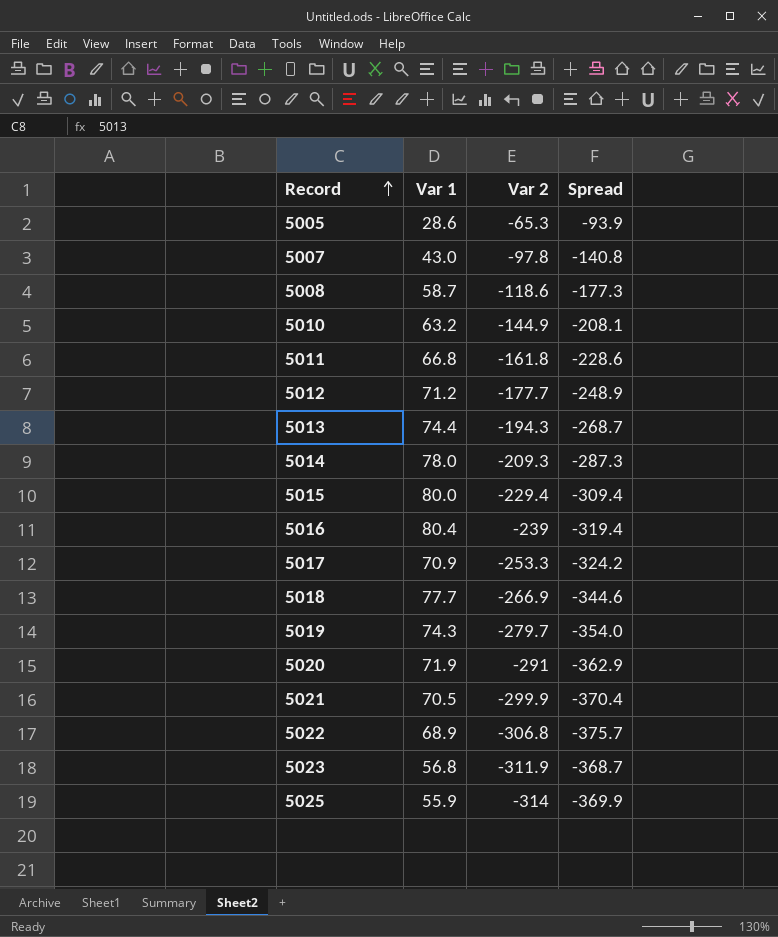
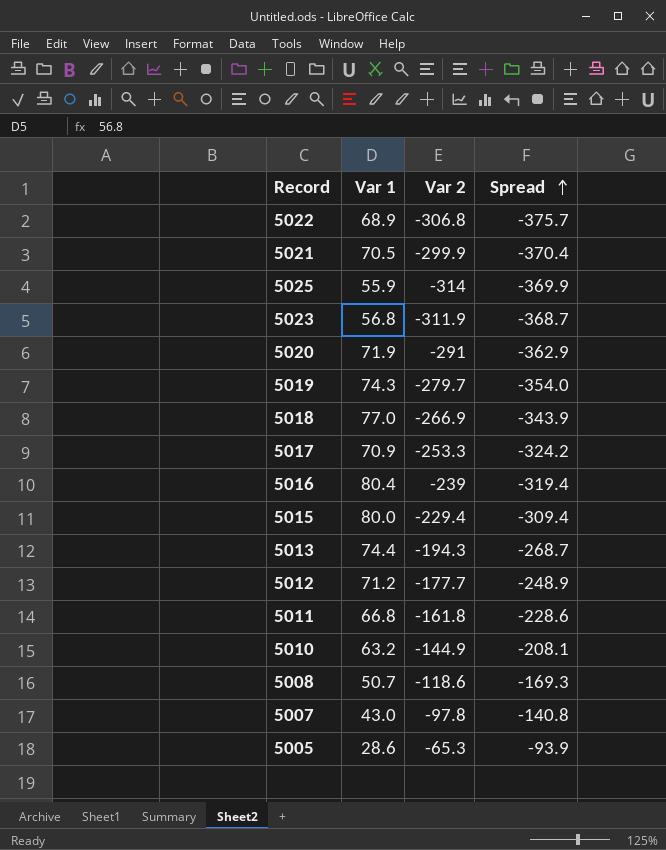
row order: Record ascending -> Spread ascending
row 5014: 78.0 | -209.3 | -287.3 -> none
5018 | Var 1: 77.7 -> 77.0
5018 | Spread: -344.6 -> -343.9
5008 | Var 1: 58.7 -> 50.7
5008 | Spread: -177.3 -> -169.3

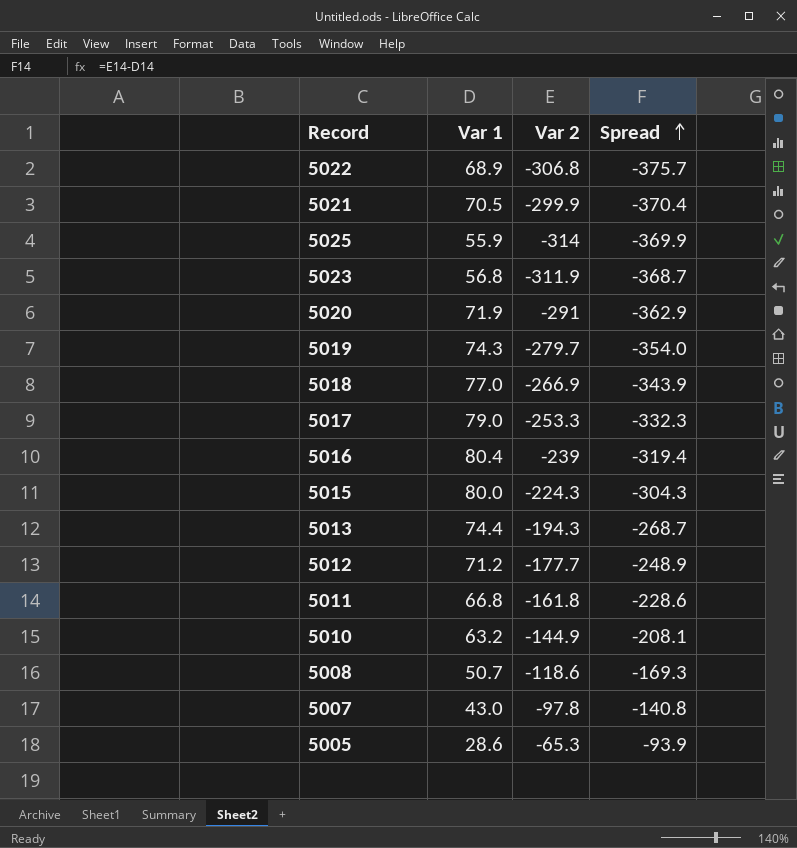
5017 | Var 1: 70.9 -> 79.0
5017 | Spread: -324.2 -> -332.3
5015 | Var 2: -229.4 -> -224.3
5015 | Spread: -309.4 -> -304.3

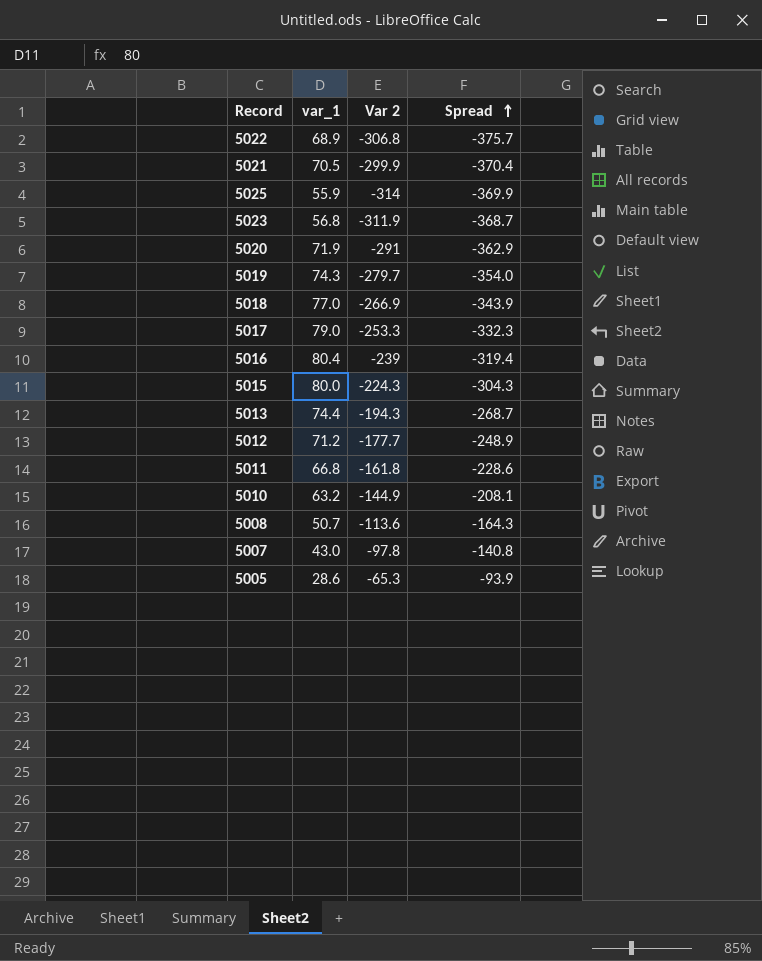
column name: Var 1 -> var_1
5008 | Var 2: -118.6 -> -113.6
5008 | Spread: -169.3 -> -164.3

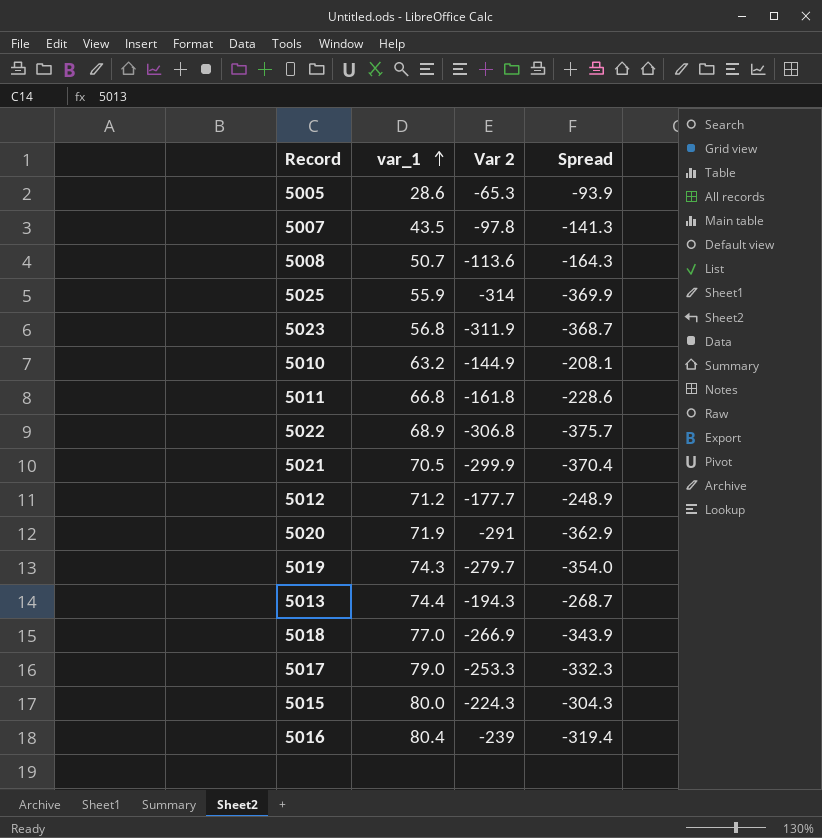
row order: Spread ascending -> var_1 ascending
5007 | var_1: 43.0 -> 43.5
5007 | Spread: -140.8 -> -141.3

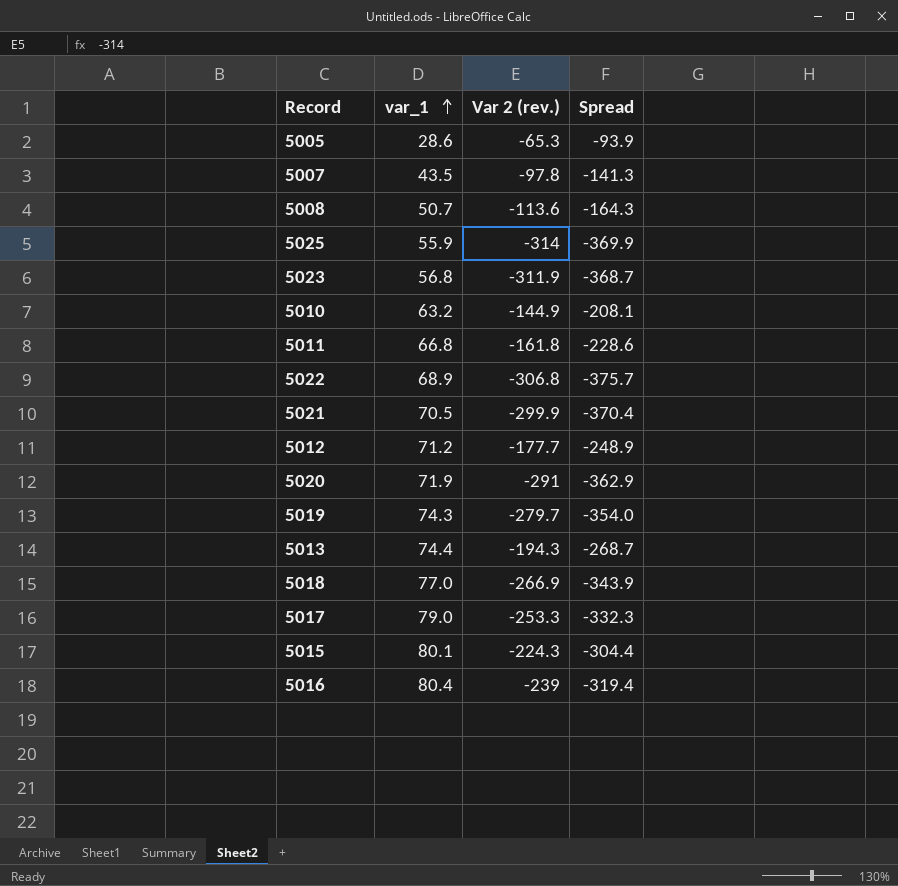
column name: Var 2 -> Var 2 (rev.)
5015 | var_1: 80.0 -> 80.1
5015 | Spread: -304.3 -> -304.4

